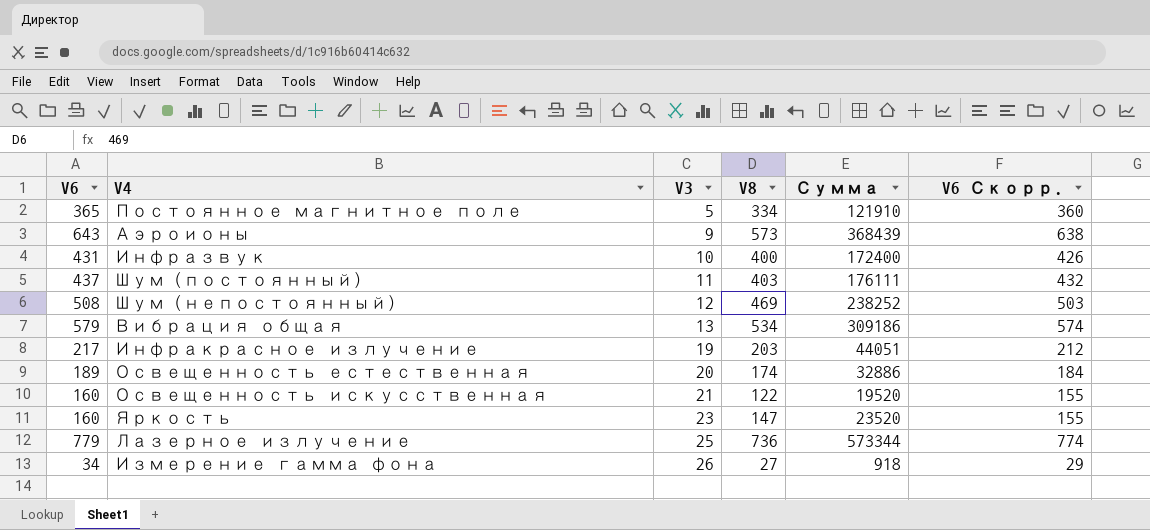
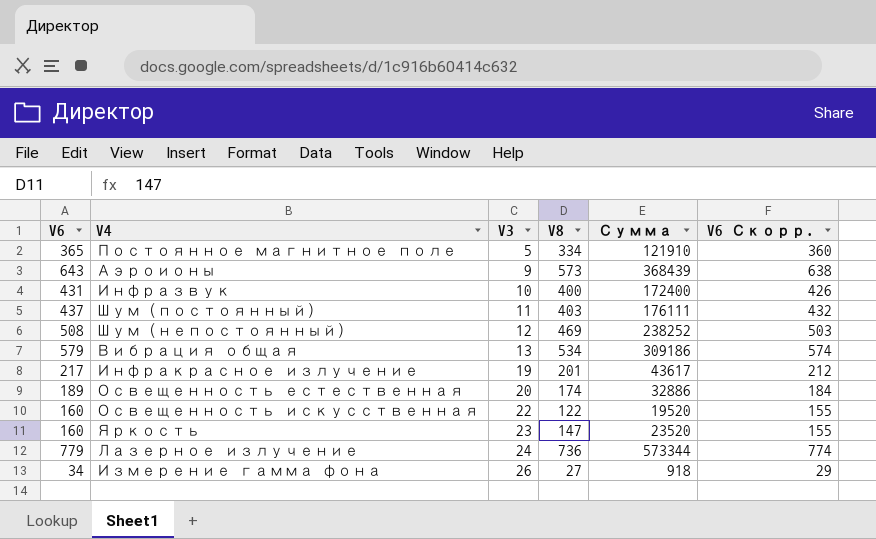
Инфракрасное излучение | V8: 203 -> 201
Инфракрасное излучение | Сумма: 44051 -> 43617
Освещенность искусственная | V3: 21 -> 22
Лазерное излучение | V3: 25 -> 24

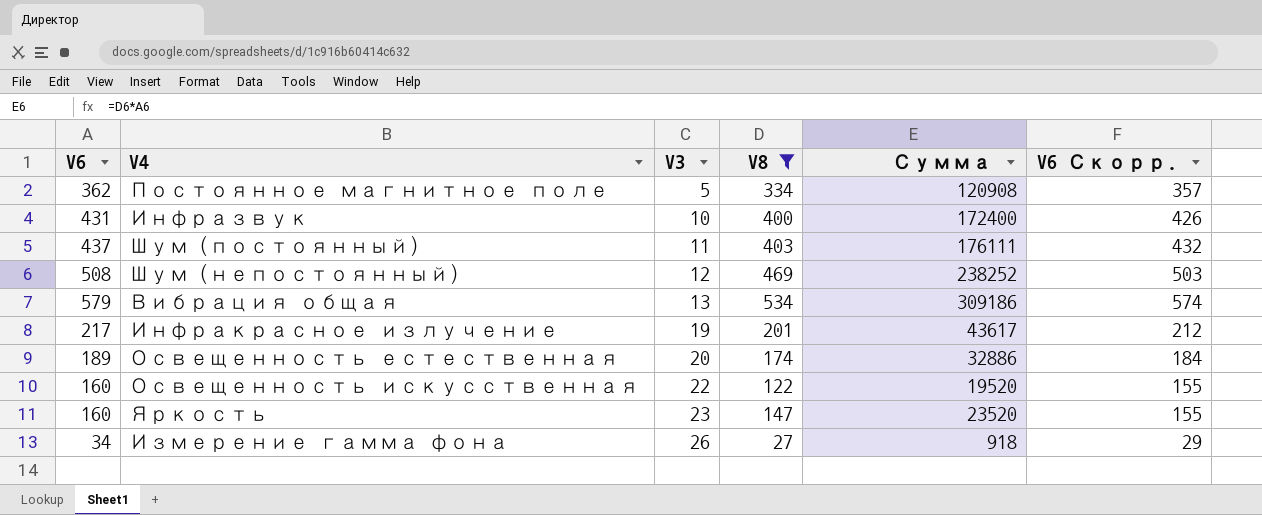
filter: none -> V8 <= 534
Постоянное магнитное поле | V6: 365 -> 362
Постоянное магнитное поле | Сумма: 121910 -> 120908
Постоянное магнитное поле | V6 Скорр.: 360 -> 357

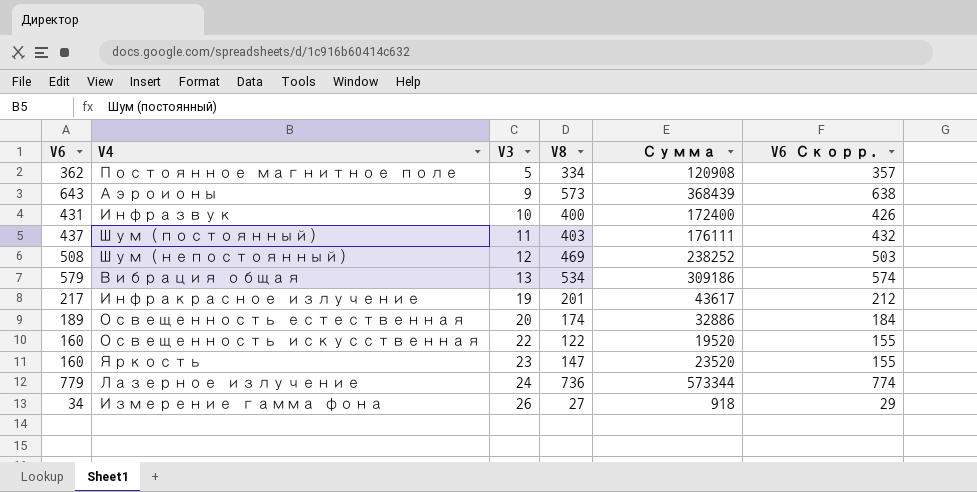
filter: V8 <= 534 -> none

